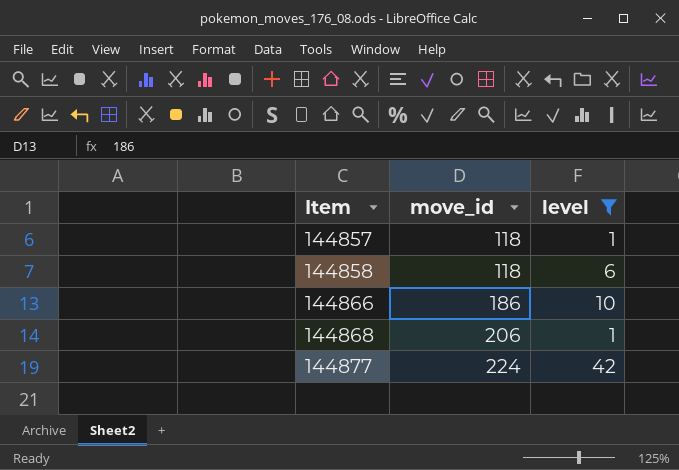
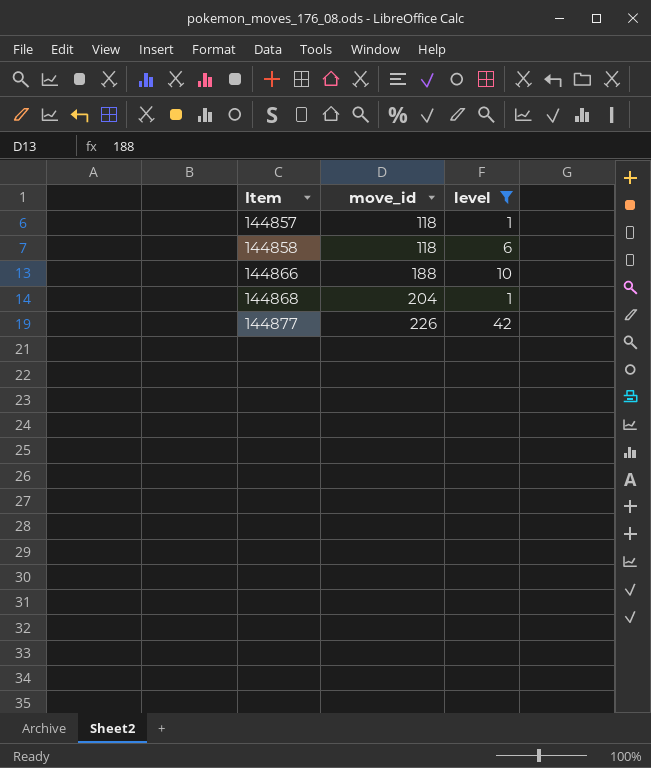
144866 | move_id: 186 -> 188
144868 | move_id: 206 -> 204
144877 | move_id: 224 -> 226

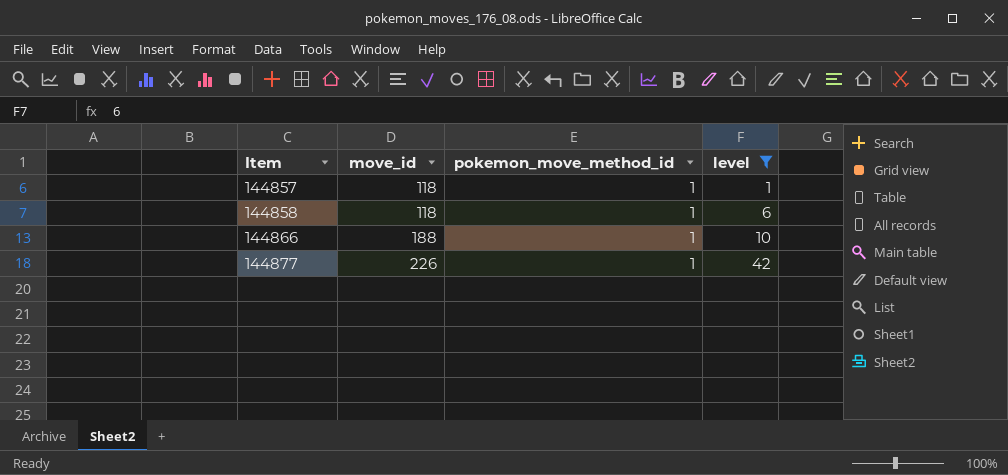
column pokemon_move_method_id | position: none -> 3
row 144868: 204 | 1 -> none

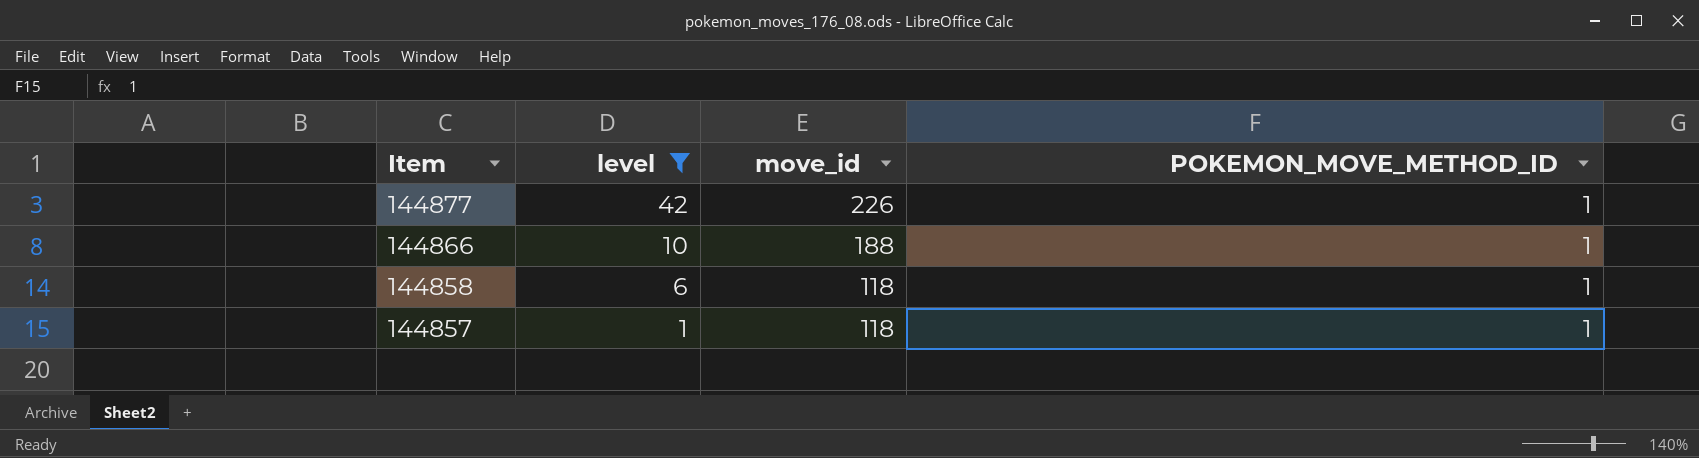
row order: Item ascending -> Item descending
column level | position: 4 -> 2
column name: pokemon_move_method_id -> POKEMON_MOVE_METHOD_ID

